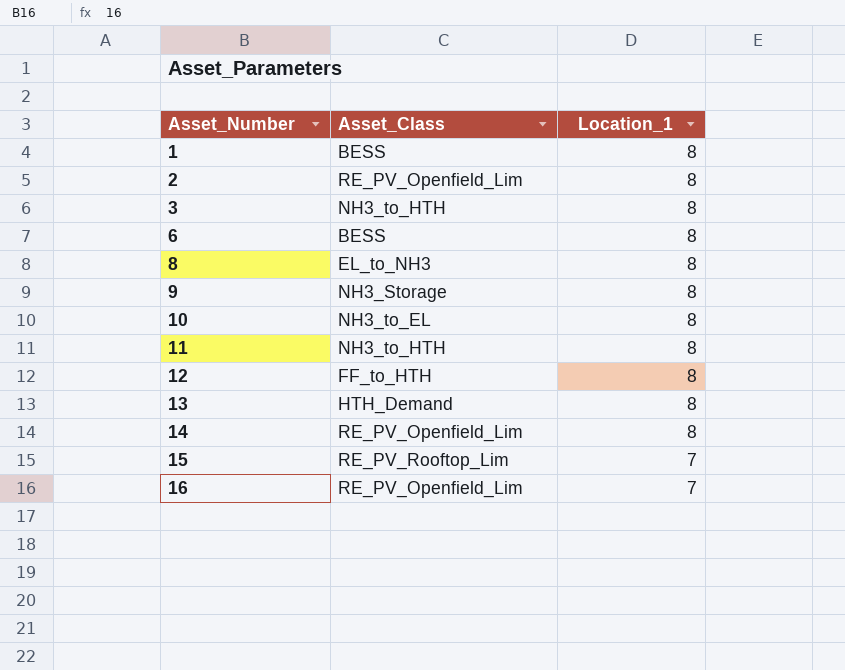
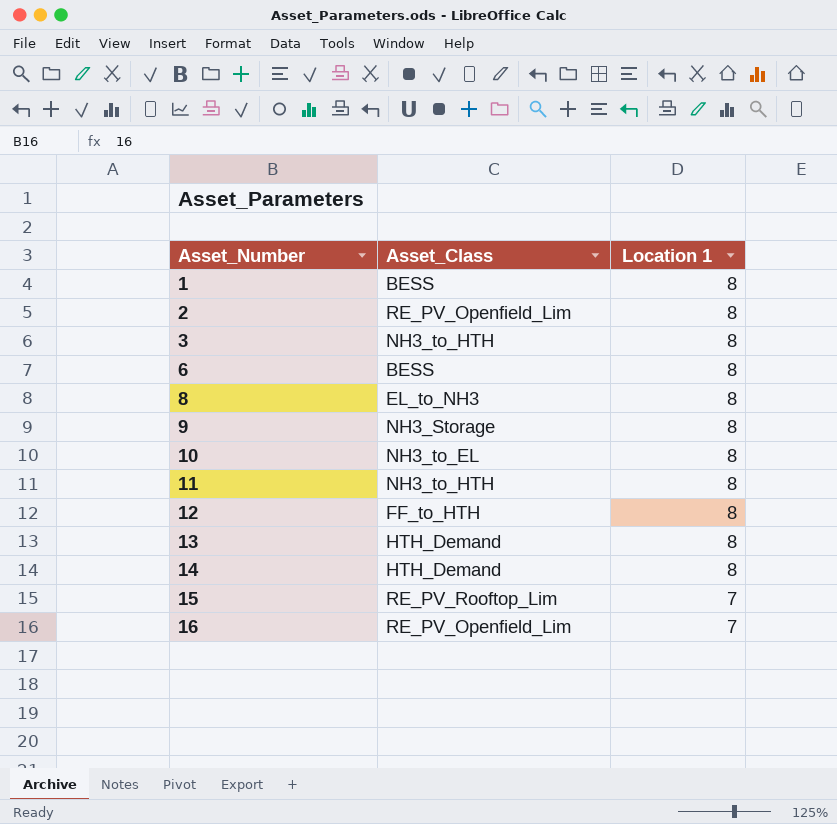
column name: Location_1 -> Location 1
14 | Asset_Class: RE_PV_Openfield_Lim -> HTH_Demand

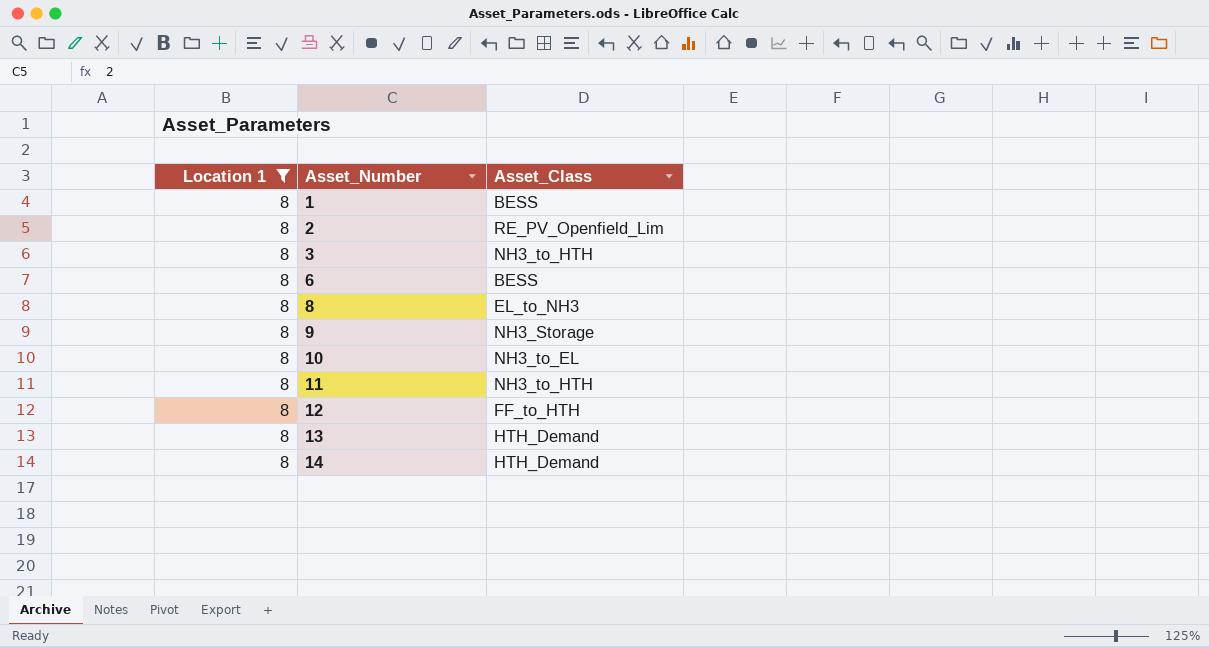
filter: none -> Location 1 = 8
column Location 1 | position: 3 -> 1

